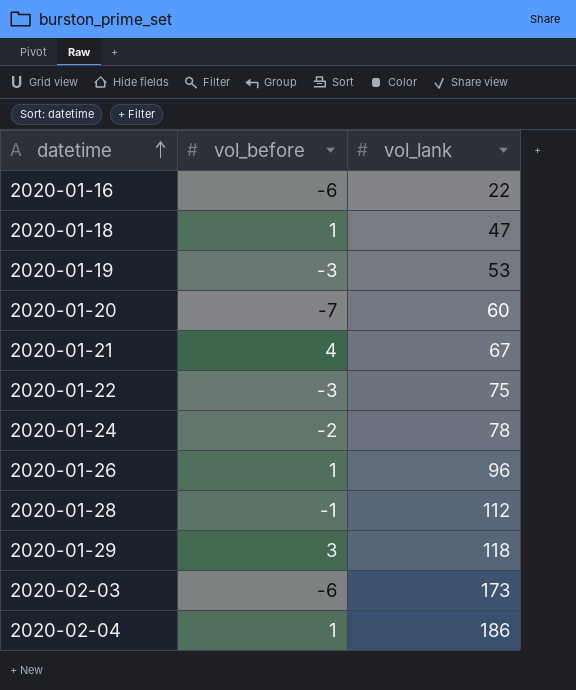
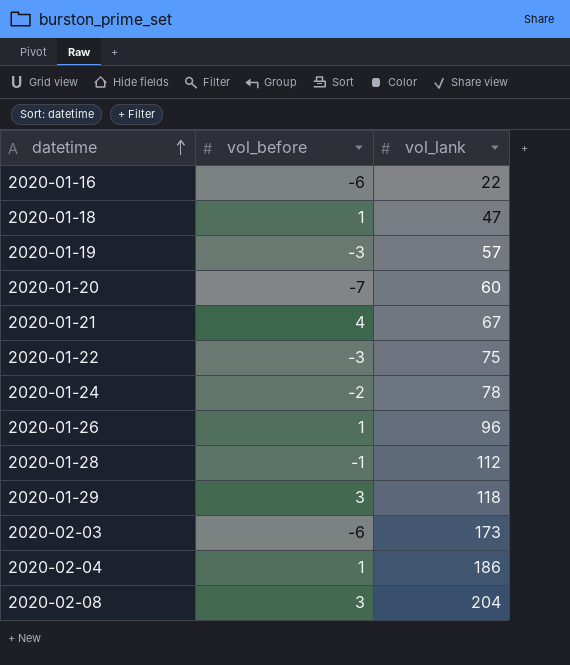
2020-01-19 | vol_lank: 53 -> 57
row 2020-02-08: none -> 3 | 204

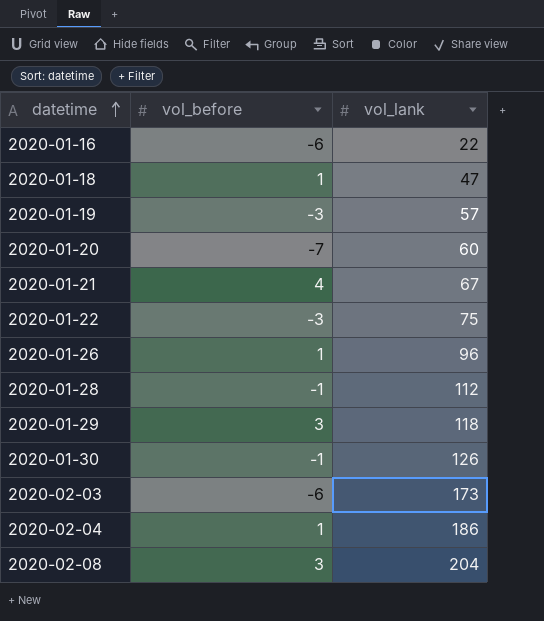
row 2020-01-24: -2 | 78 -> none
row 2020-01-30: none -> -1 | 126

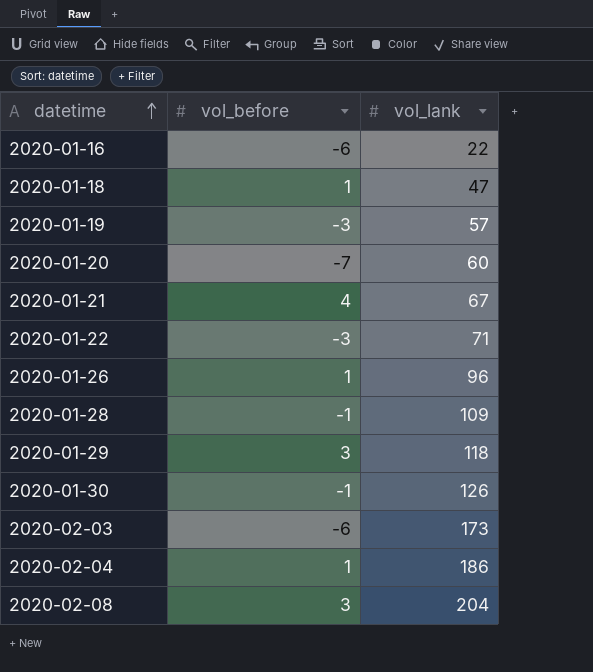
2020-01-22 | vol_lank: 75 -> 71
2020-01-28 | vol_lank: 112 -> 109

